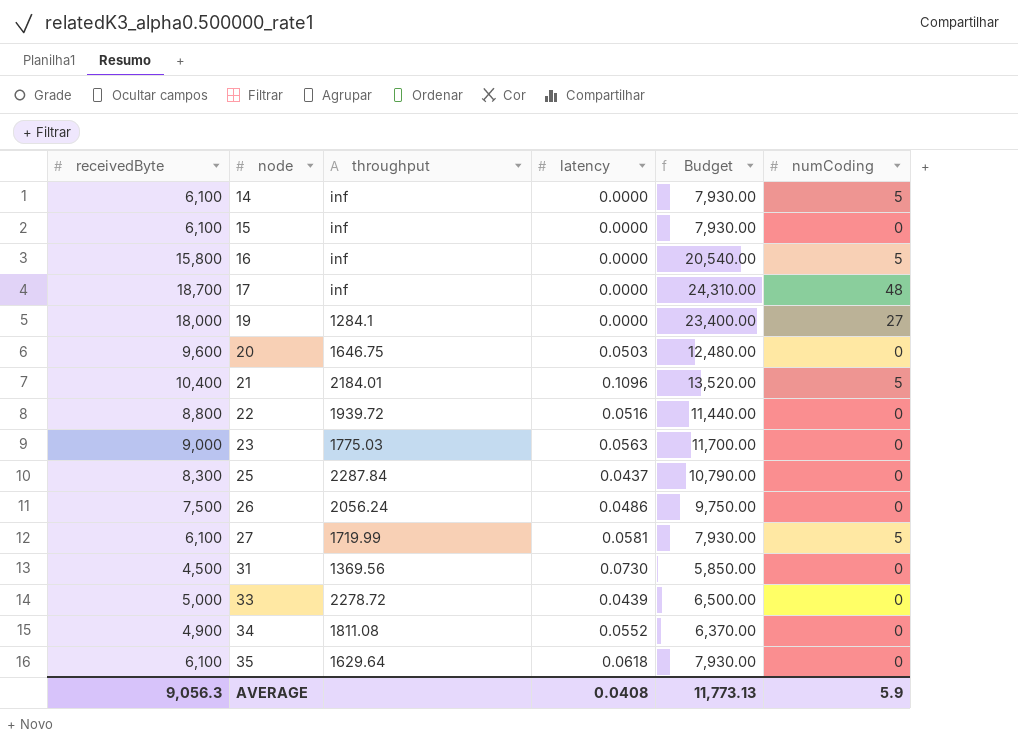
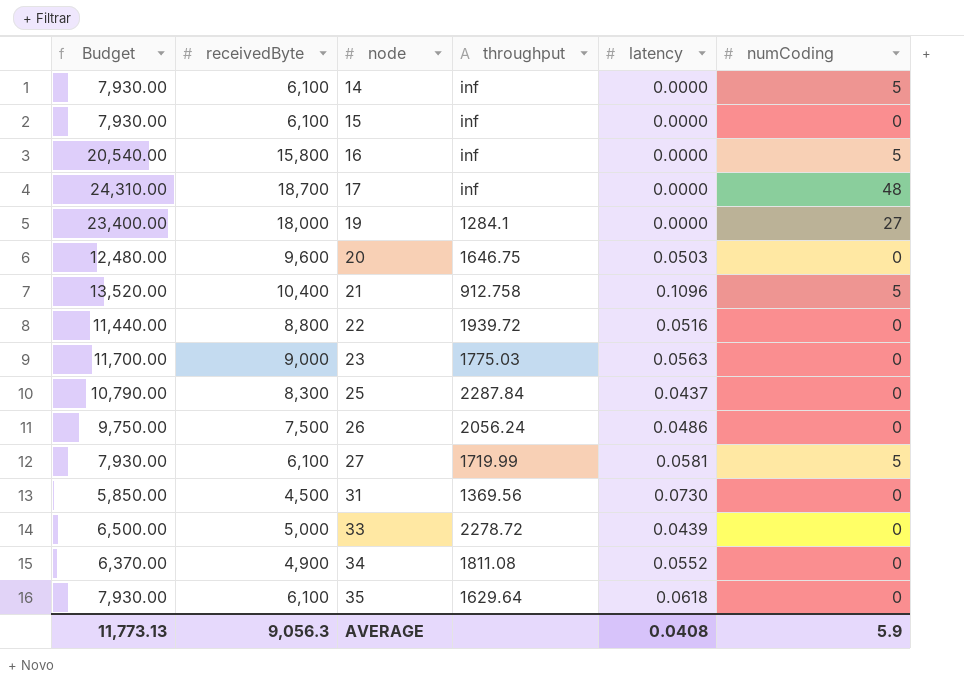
column Budget | position: 5 -> 1
21 | throughput: 2184.01 -> 912.758

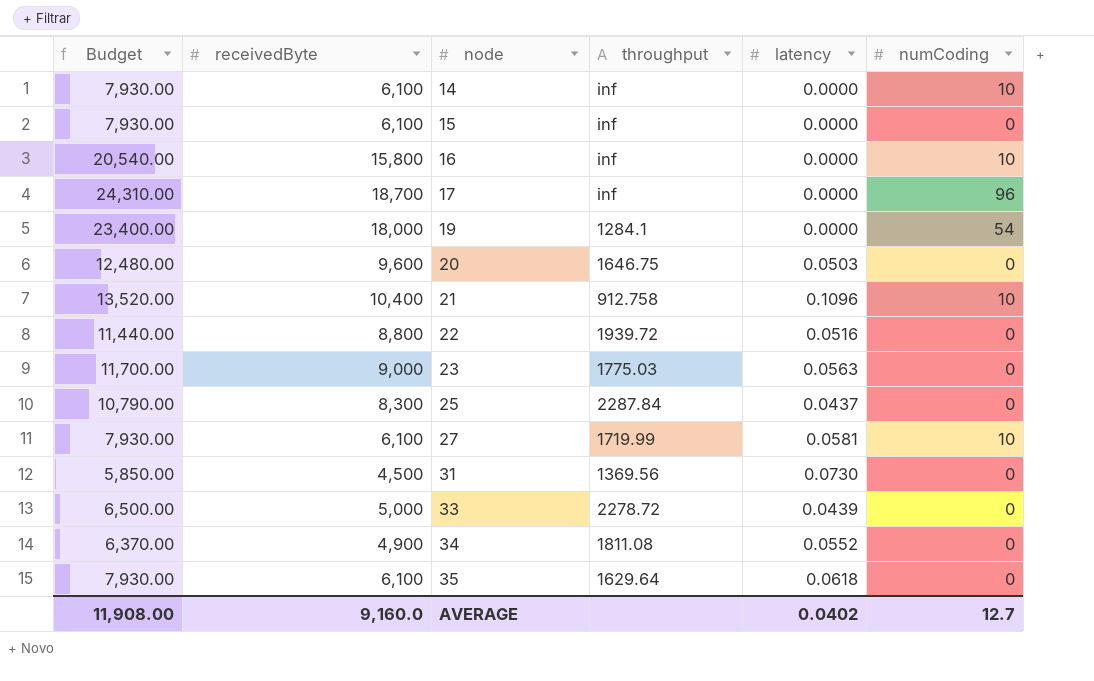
row 26: 9,750.00 | 7,500 | 2056.24 | 0.0486 | 0 -> none
14 | numCoding: 5 -> 10
16 | numCoding: 5 -> 10
17 | numCoding: 48 -> 96
19 | numCoding: 27 -> 54
21 | numCoding: 5 -> 10
27 | numCoding: 5 -> 10
AVERAGE | Budget: 11,773.13 -> 11,908.00
AVERAGE | receivedByte: 9,056.3 -> 9,160.0
AVERAGE | latency: 0.0408 -> 0.0402
AVERAGE | numCoding: 5.9 -> 12.7

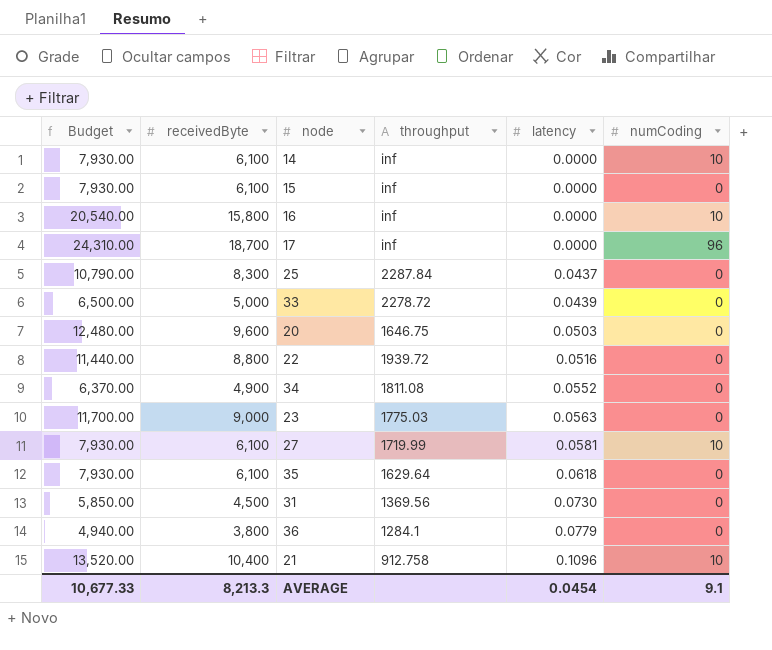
row order: node ascending -> latency ascending
row 19: 23,400.00 | 18,000 | 1284.1 | 0.0000 | 54 -> none
row 36: none -> 4,940.00 | 3,800 | 1284.1 | 0.0779 | 0
AVERAGE | Budget: 11,908.00 -> 10,677.33
AVERAGE | receivedByte: 9,160.0 -> 8,213.3
AVERAGE | latency: 0.0402 -> 0.0454
AVERAGE | numCoding: 12.7 -> 9.1

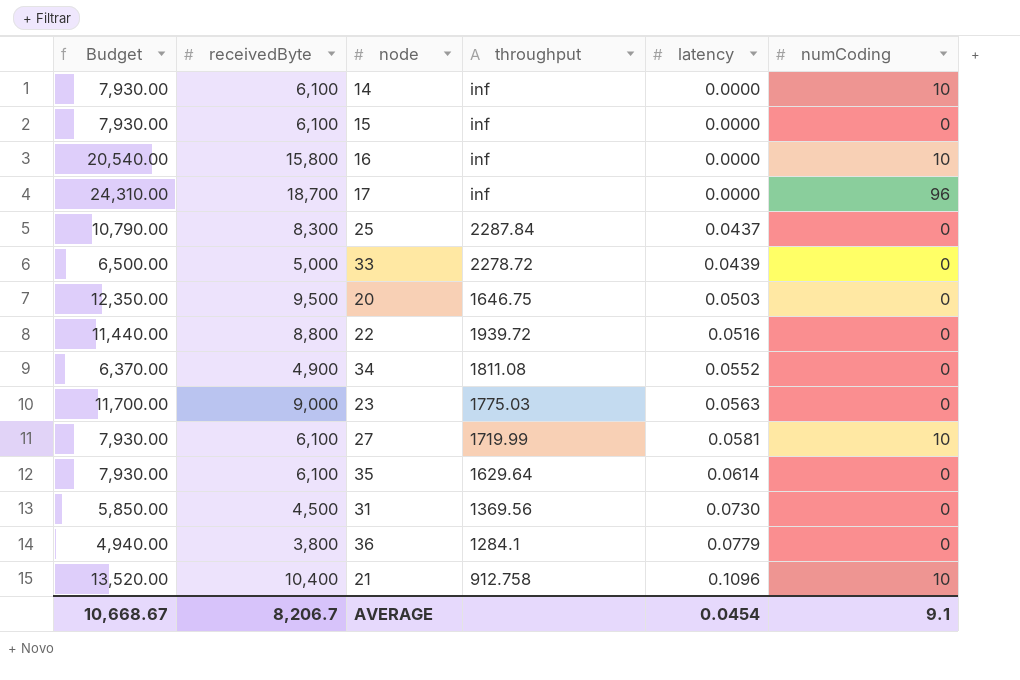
20 | Budget: 12,480.00 -> 12,350.00
20 | receivedByte: 9,600 -> 9,500
35 | latency: 0.0618 -> 0.0614
AVERAGE | Budget: 10,677.33 -> 10,668.67
AVERAGE | receivedByte: 8,213.3 -> 8,206.7

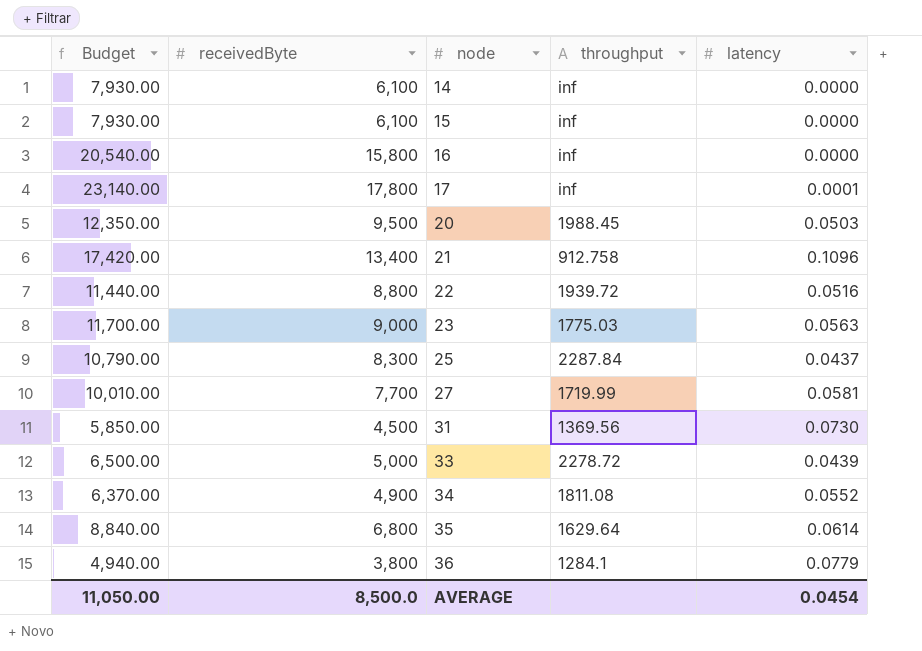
row order: latency ascending -> node ascending
column numCoding | position: 6 -> none
17 | Budget: 24,310.00 -> 23,140.00
17 | receivedByte: 18,700 -> 17,800
17 | latency: 0.0000 -> 0.0001
20 | throughput: 1646.75 -> 1988.45
21 | Budget: 13,520.00 -> 17,420.00
21 | receivedByte: 10,400 -> 13,400
27 | Budget: 7,930.00 -> 10,010.00
27 | receivedByte: 6,100 -> 7,700
35 | Budget: 7,930.00 -> 8,840.00
35 | receivedByte: 6,100 -> 6,800
AVERAGE | Budget: 10,668.67 -> 11,050.00
AVERAGE | receivedByte: 8,206.7 -> 8,500.0

